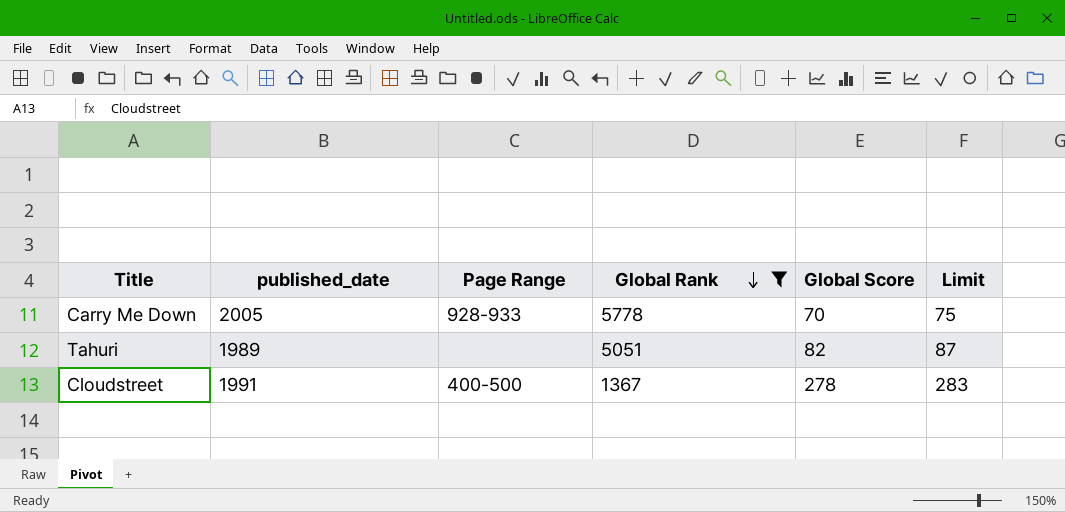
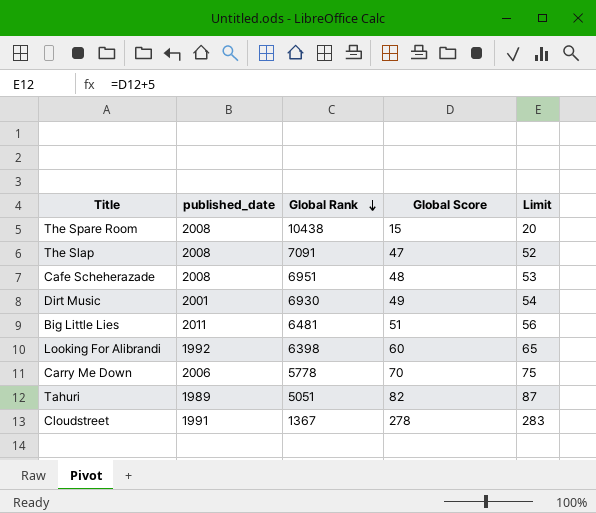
filter: Global Rank <= 5778 -> none
column Page Range | position: 3 -> none
Carry Me Down | published_date: 2005 -> 2006

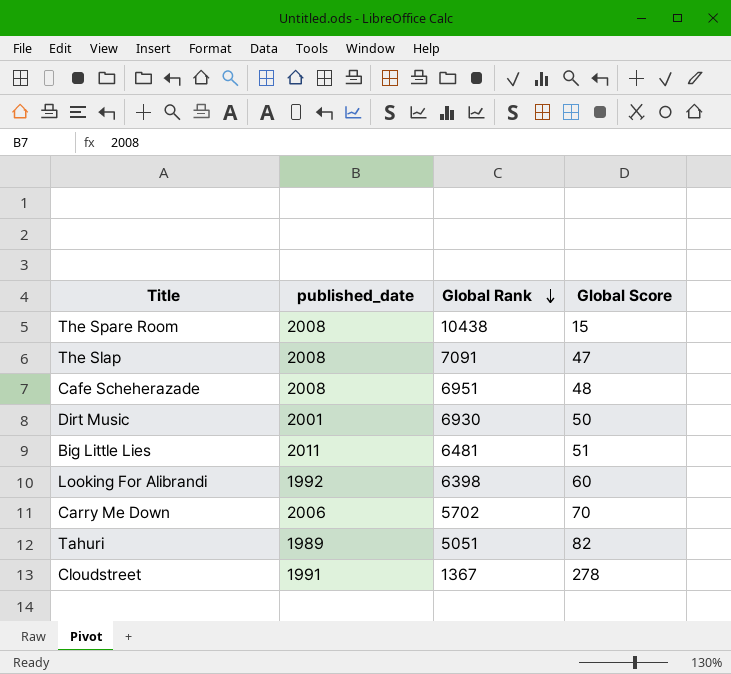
column Limit | formula: [Global Score] + 5 -> none
Dirt Music | Global Score: 49 -> 50
Carry Me Down | Global Rank: 5778 -> 5702

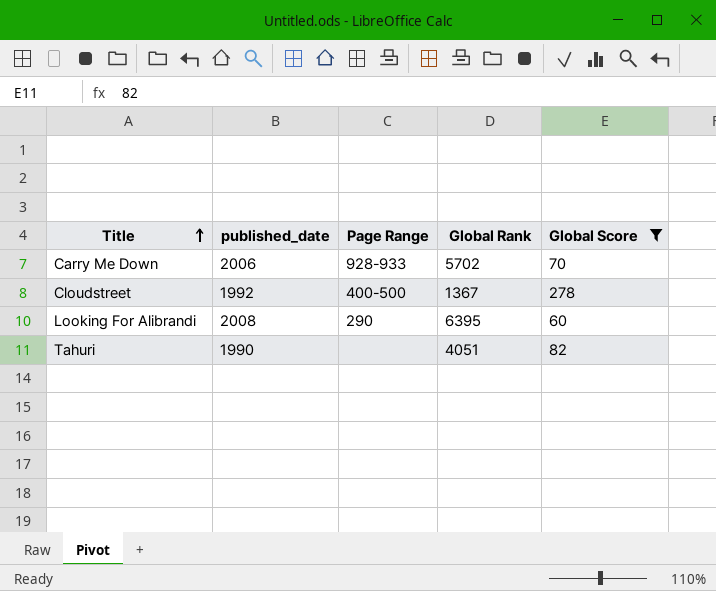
filter: none -> Global Score >= 60
row order: Global Rank descending -> Title ascending
column Page Range | position: none -> 3
Cloudstreet | published_date: 1991 -> 1992
Looking For Alibrandi | published_date: 1992 -> 2008
Looking For Alibrandi | Global Rank: 6398 -> 6395
Tahuri | published_date: 1989 -> 1990
Tahuri | Global Rank: 5051 -> 4051

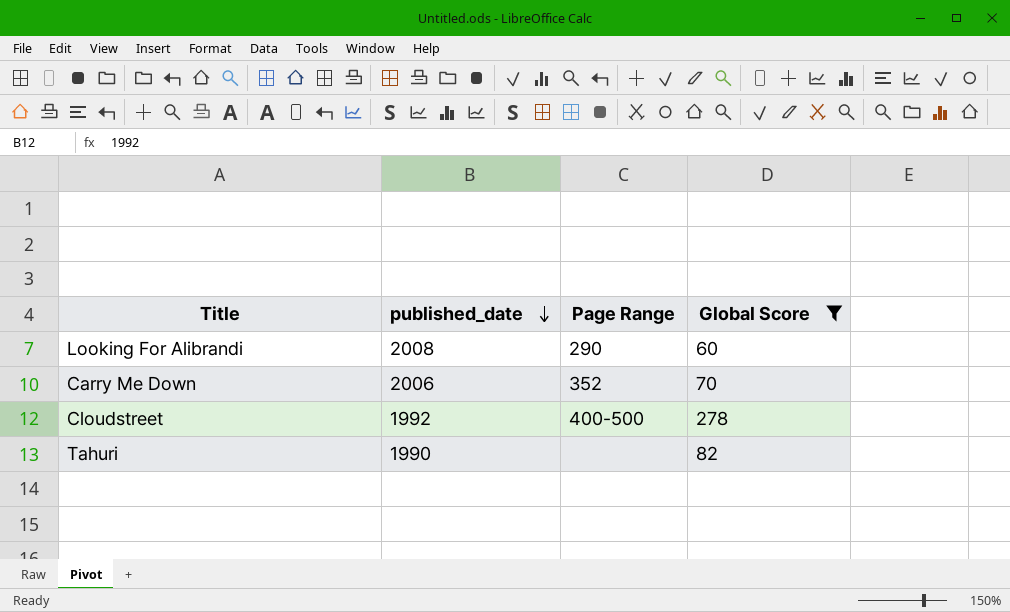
row order: Title ascending -> published_date descending
column Global Rank | position: 4 -> none
Carry Me Down | Page Range: 928-933 -> 352

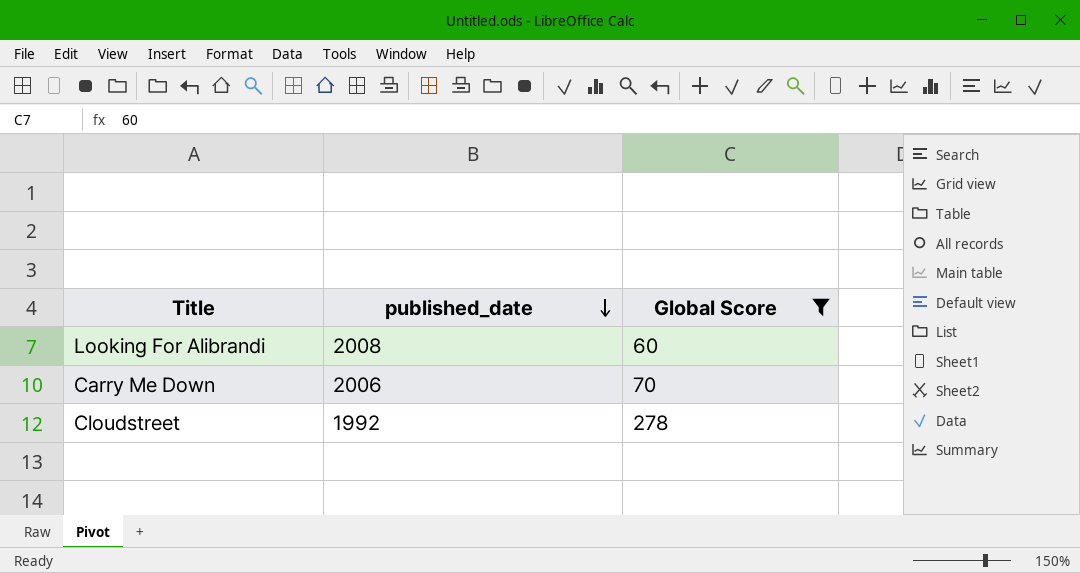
column Page Range | position: 3 -> none
row Tahuri: 1990 | none | 82 -> none

